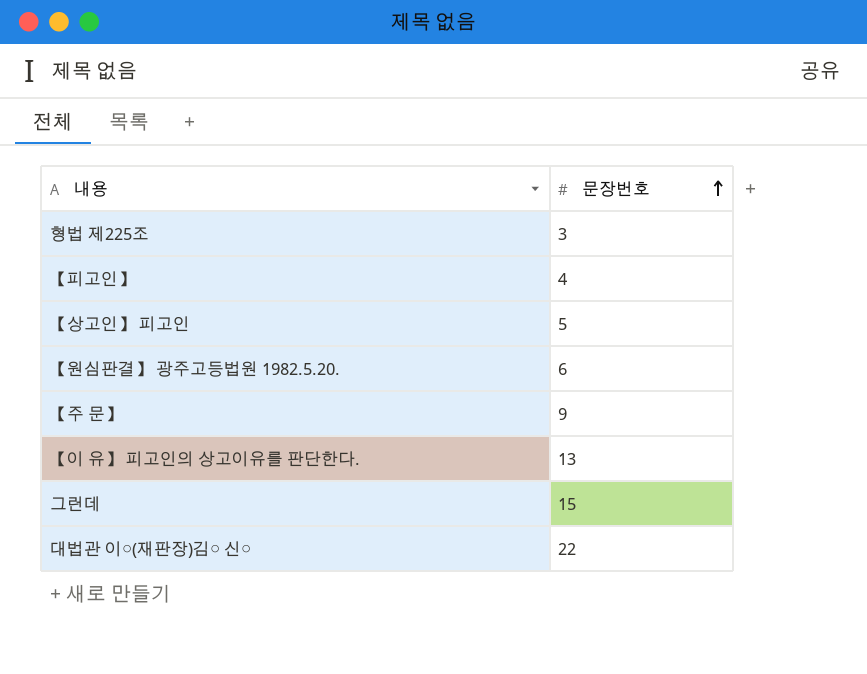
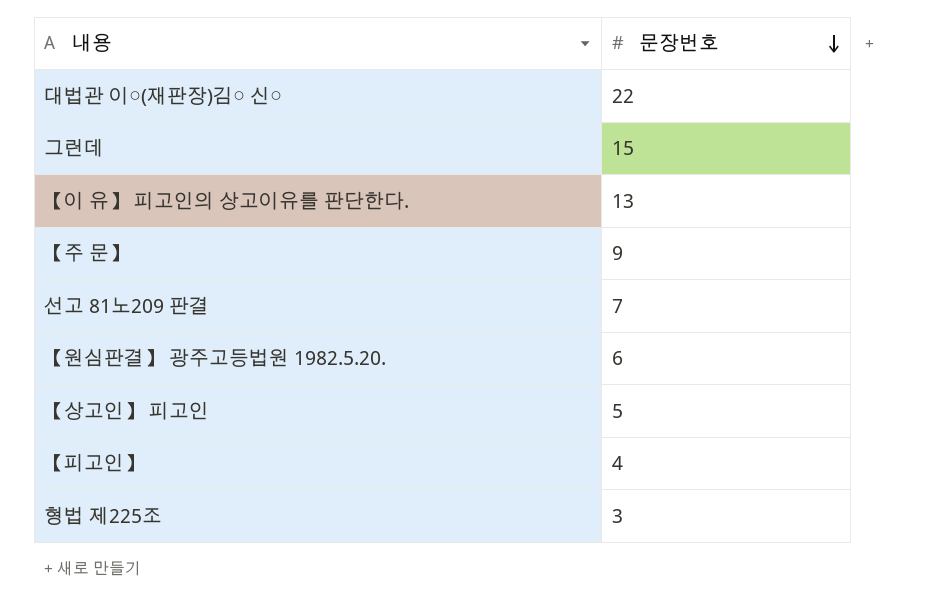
row order: 문장번호 ascending -> 문장번호 descending
row 선고 81노209 판결: none -> 7

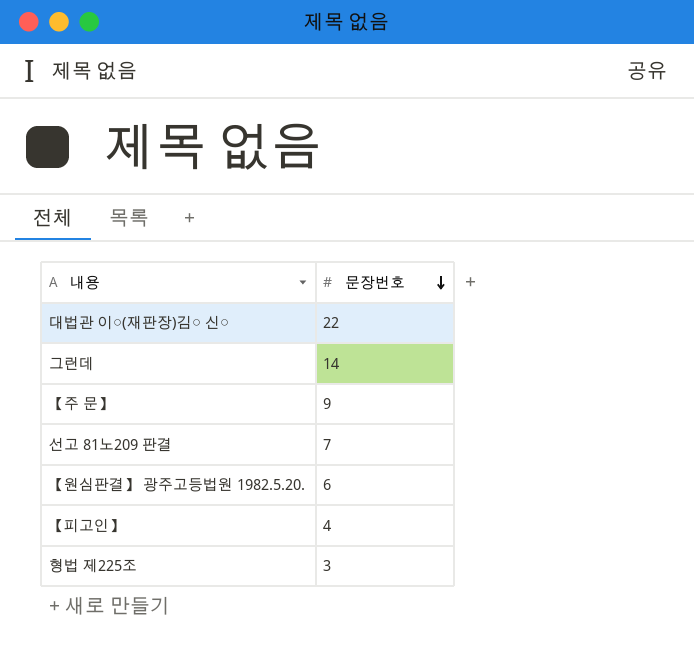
row 【이 유】 피고인의 상고이유를 판단한다.: 13 -> none
row 【상고인】 피고인: 5 -> none
그런데 | 문장번호: 15 -> 14

